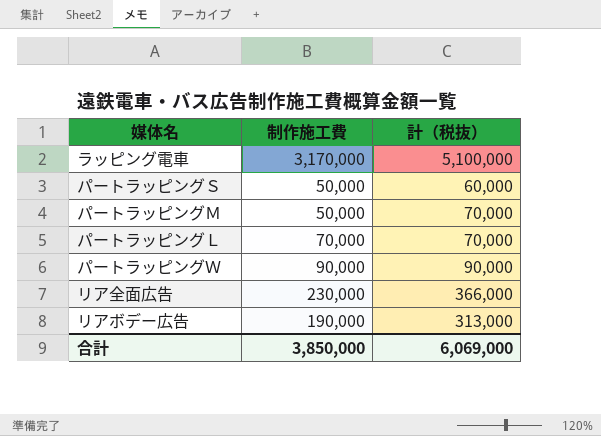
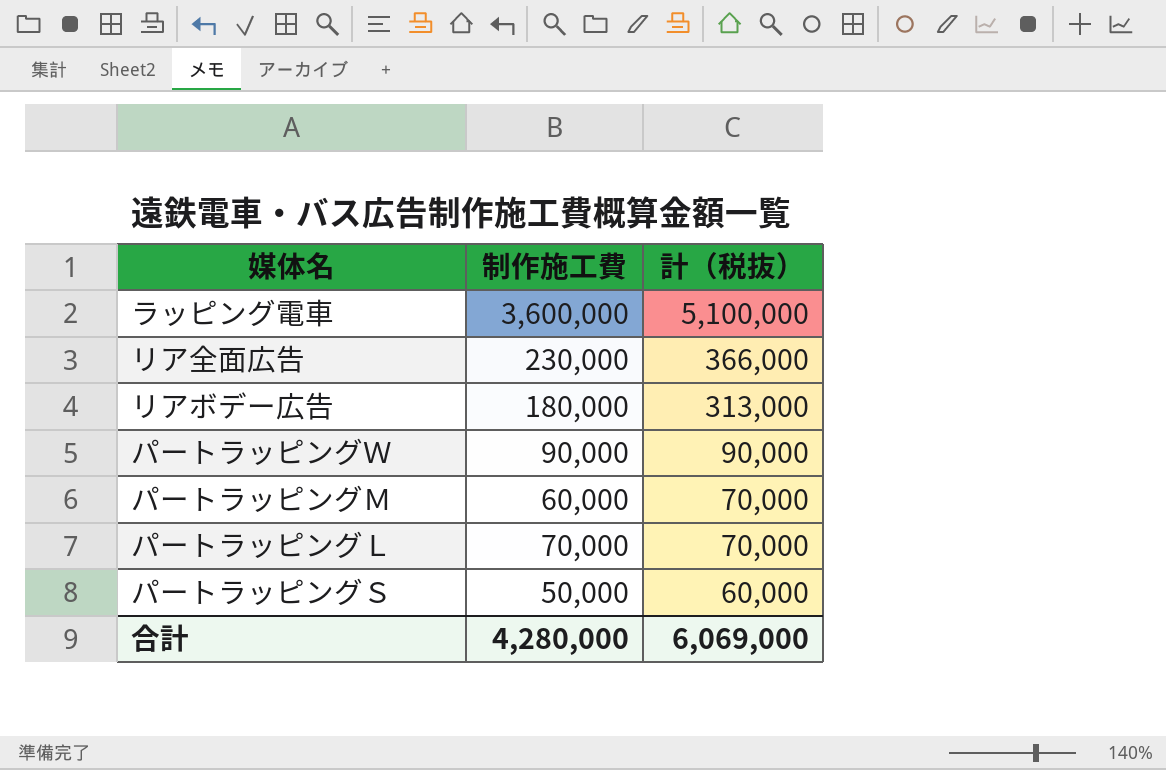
row order: none -> 計（税抜） descending
ラッピング電車 | 制作施工費: 3,170,000 -> 3,600,000
リアボデー広告 | 制作施工費: 190,000 -> 180,000
パートラッピングＭ | 制作施工費: 50,000 -> 60,000
合計 | 制作施工費: 3,850,000 -> 4,280,000

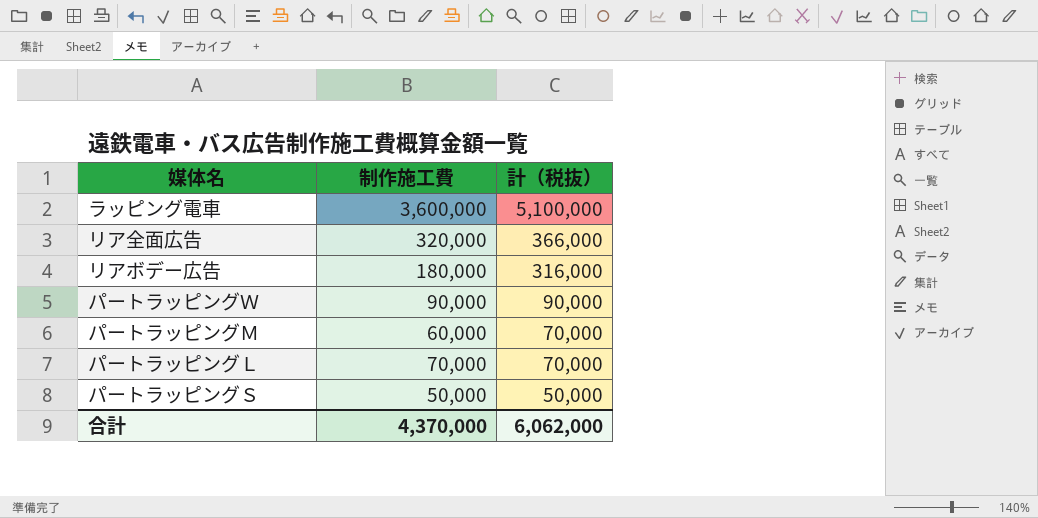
リア全面広告 | 制作施工費: 230,000 -> 320,000
リアボデー広告 | 計（税抜）: 313,000 -> 316,000
パートラッピングＳ | 計（税抜）: 60,000 -> 50,000
合計 | 制作施工費: 4,280,000 -> 4,370,000
合計 | 計（税抜）: 6,069,000 -> 6,062,000

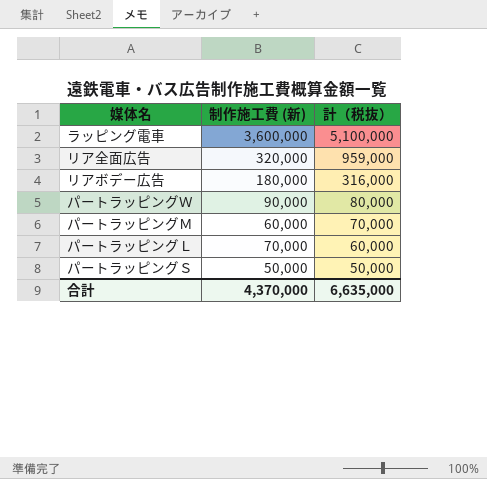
column name: 制作施工費 -> 制作施工費 (新)
リア全面広告 | 計（税抜）: 366,000 -> 959,000
パートラッピングＷ | 計（税抜）: 90,000 -> 80,000
パートラッピングＬ | 計（税抜）: 70,000 -> 60,000
合計 | 計（税抜）: 6,062,000 -> 6,635,000

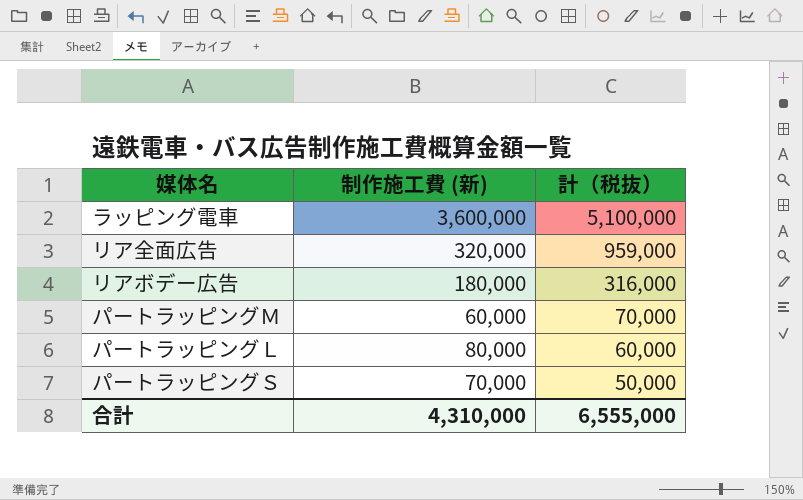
row パートラッピングＷ: 90,000 | 80,000 -> none
パートラッピングＬ | 制作施工費 (新): 70,000 -> 80,000
パートラッピングＳ | 制作施工費 (新): 50,000 -> 70,000
合計 | 制作施工費 (新): 4,370,000 -> 4,310,000
合計 | 計（税抜）: 6,635,000 -> 6,555,000

